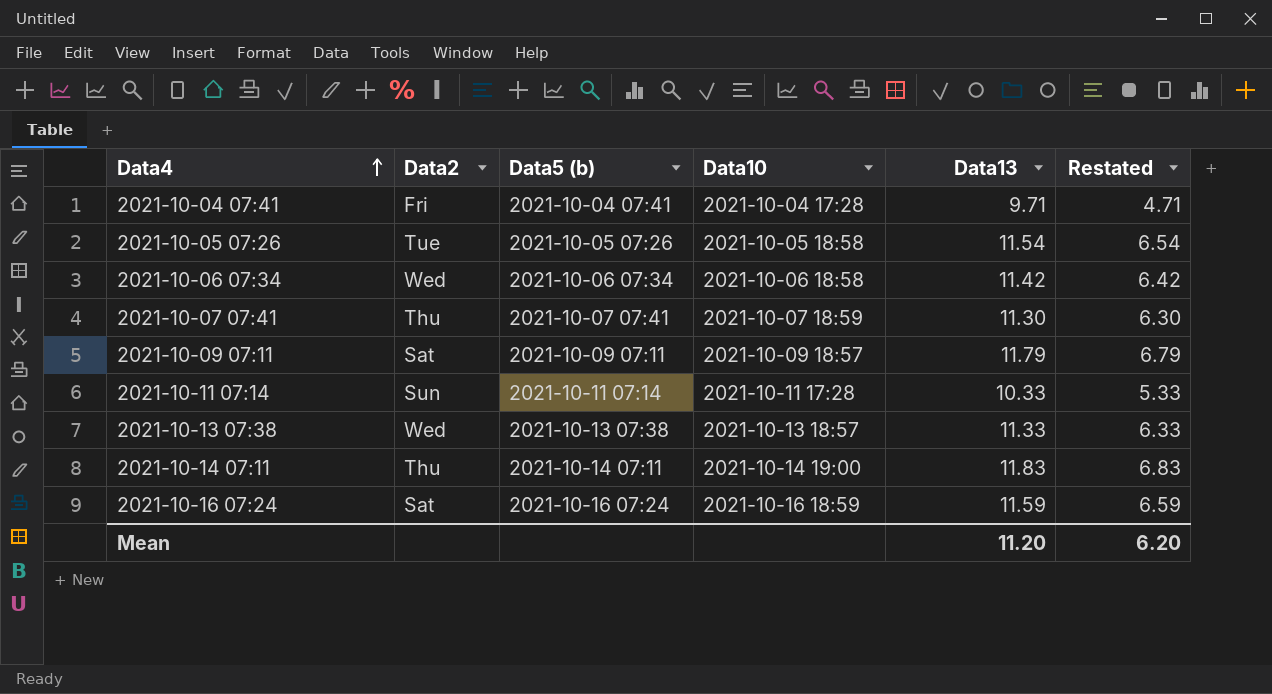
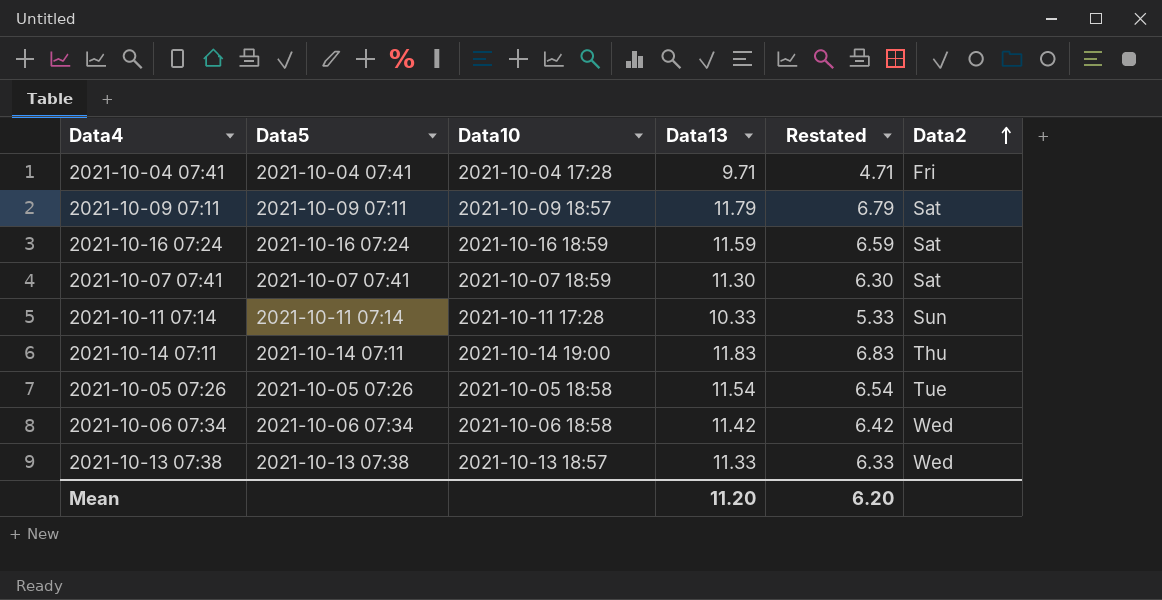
row order: Data4 ascending -> Data2 ascending
column name: Data5 (b) -> Data5
column Data2 | position: 2 -> 6
2021-10-07 07:41 | Data2: Thu -> Sat

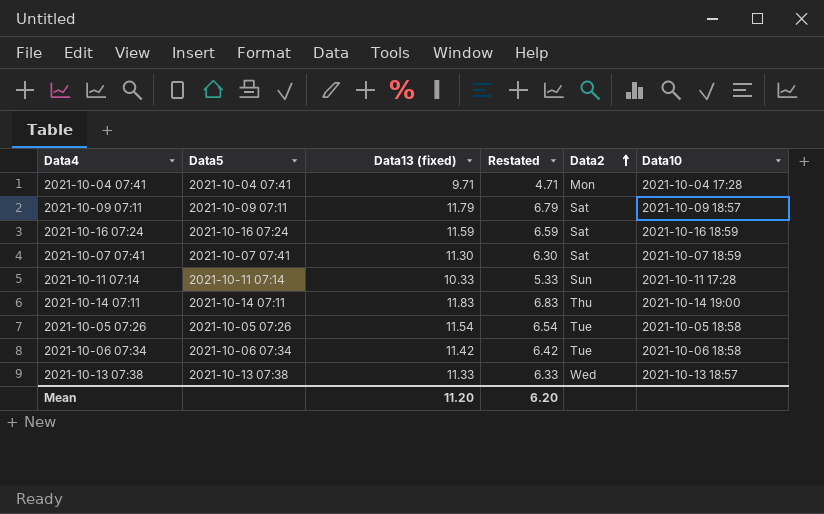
column name: Data13 -> Data13 (fixed)
column Data10 | position: 3 -> 6
2021-10-04 07:41 | Data2: Fri -> Mon
2021-10-06 07:34 | Data2: Wed -> Tue

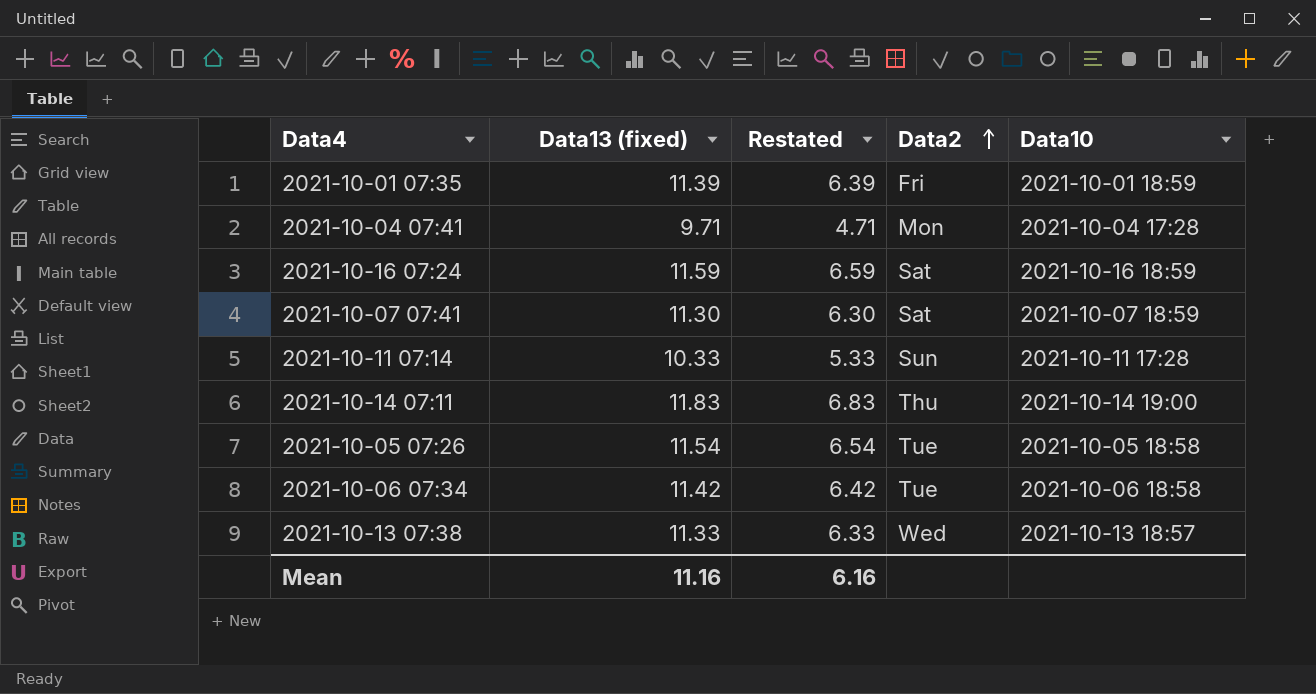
column Data5 | position: 2 -> none
row 2021-10-09 07:11: 2021-10-09 07:11 | 11.79 | 6.79 | Sat | 2021-10-09 18:57 -> none
row 2021-10-01 07:35: none -> 11.39 | 6.39 | Fri | 2021-10-01 18:59
Mean | Data13 (fixed): 11.20 -> 11.16
Mean | Restated: 6.20 -> 6.16

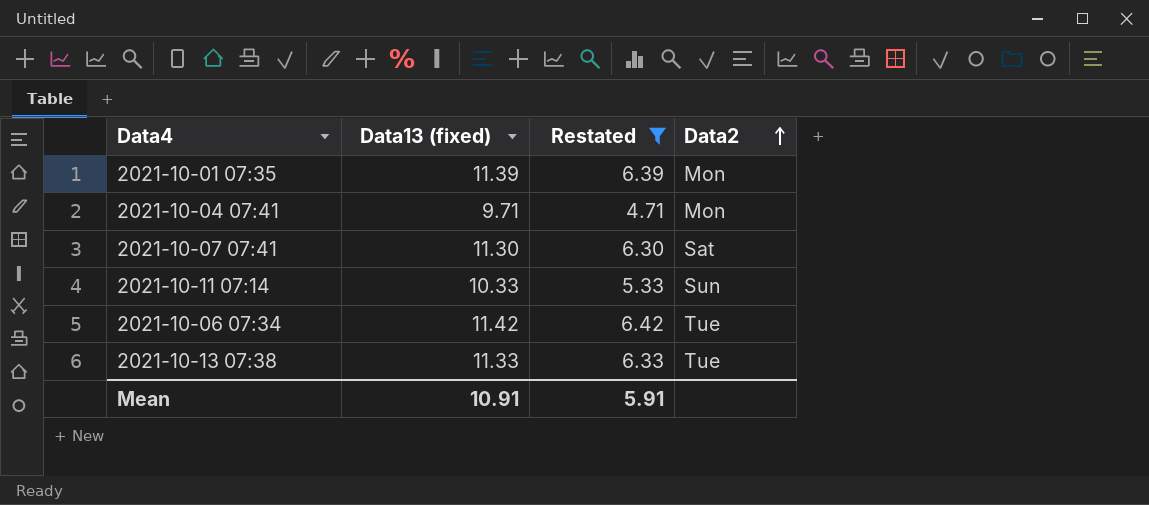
filter: none -> Restated <= 6.42
column Data10 | position: 5 -> none
2021-10-01 07:35 | Data2: Fri -> Mon
2021-10-13 07:38 | Data2: Wed -> Tue
Mean | Data13 (fixed): 11.16 -> 10.91
Mean | Restated: 6.16 -> 5.91

